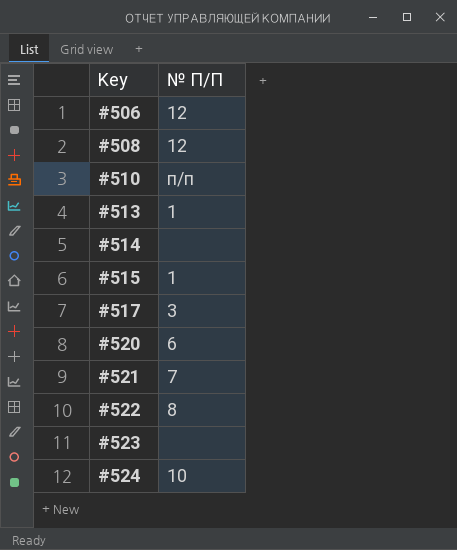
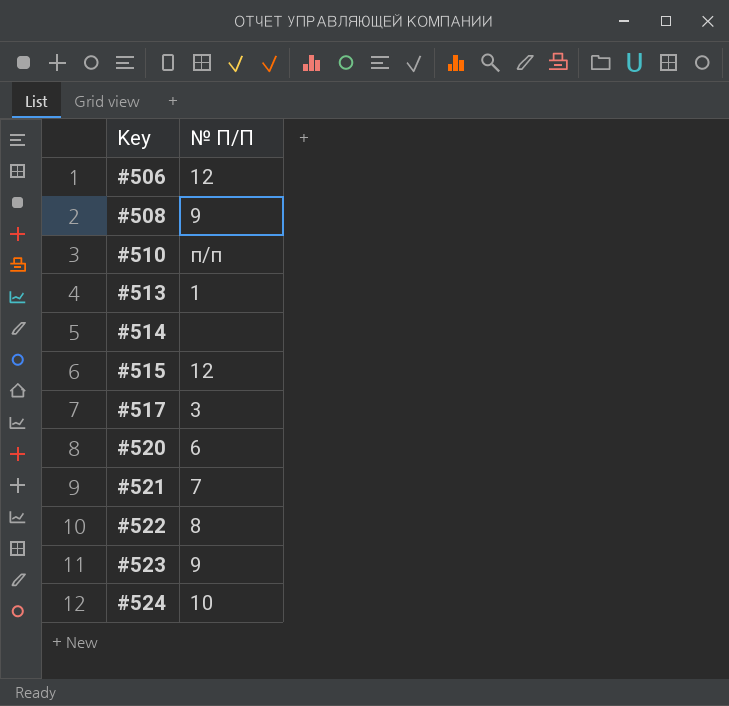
#508 | № П/П: 12 -> 9
#515 | № П/П: 1 -> 12
#523 | № П/П: none -> 9

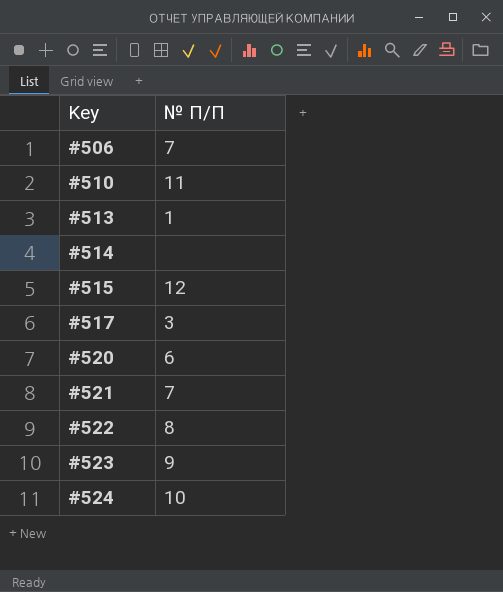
row #508: 9 -> none
#506 | № П/П: 12 -> 7
#510 | № П/П: п/п -> 11

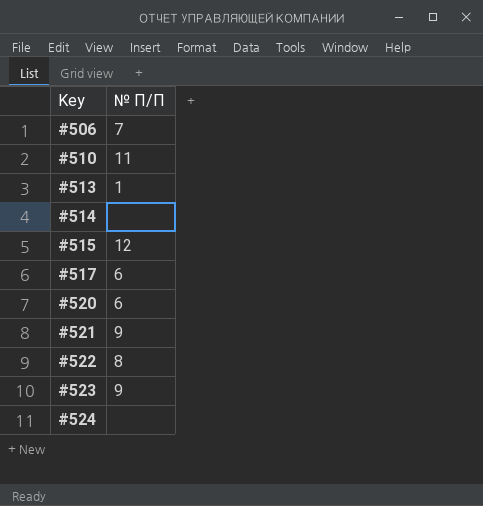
#517 | № П/П: 3 -> 6
#521 | № П/П: 7 -> 9
#524 | № П/П: 10 -> none

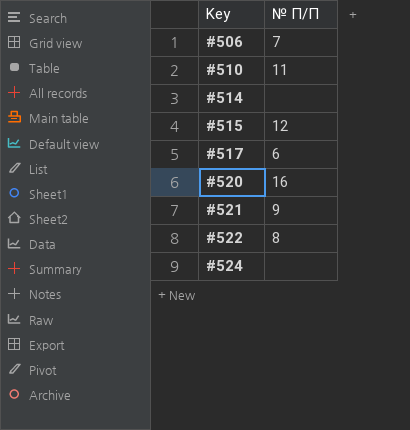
row #513: 1 -> none
row #523: 9 -> none
#520 | № П/П: 6 -> 16

